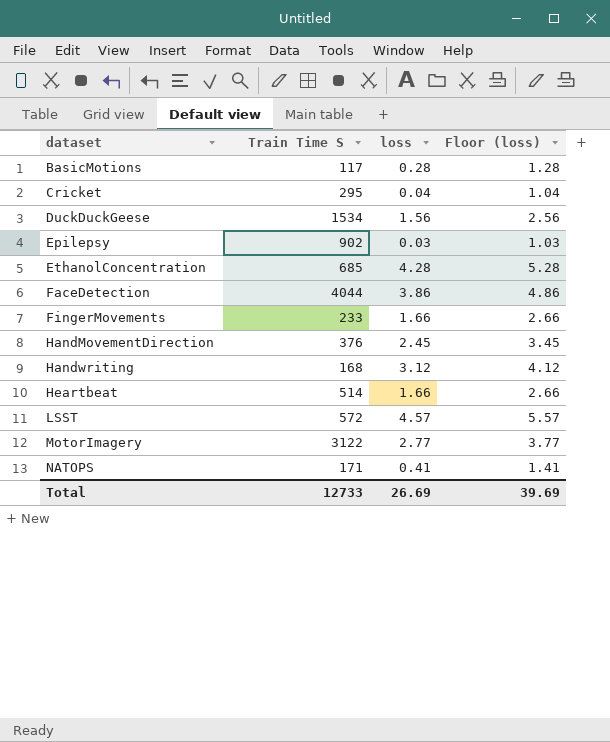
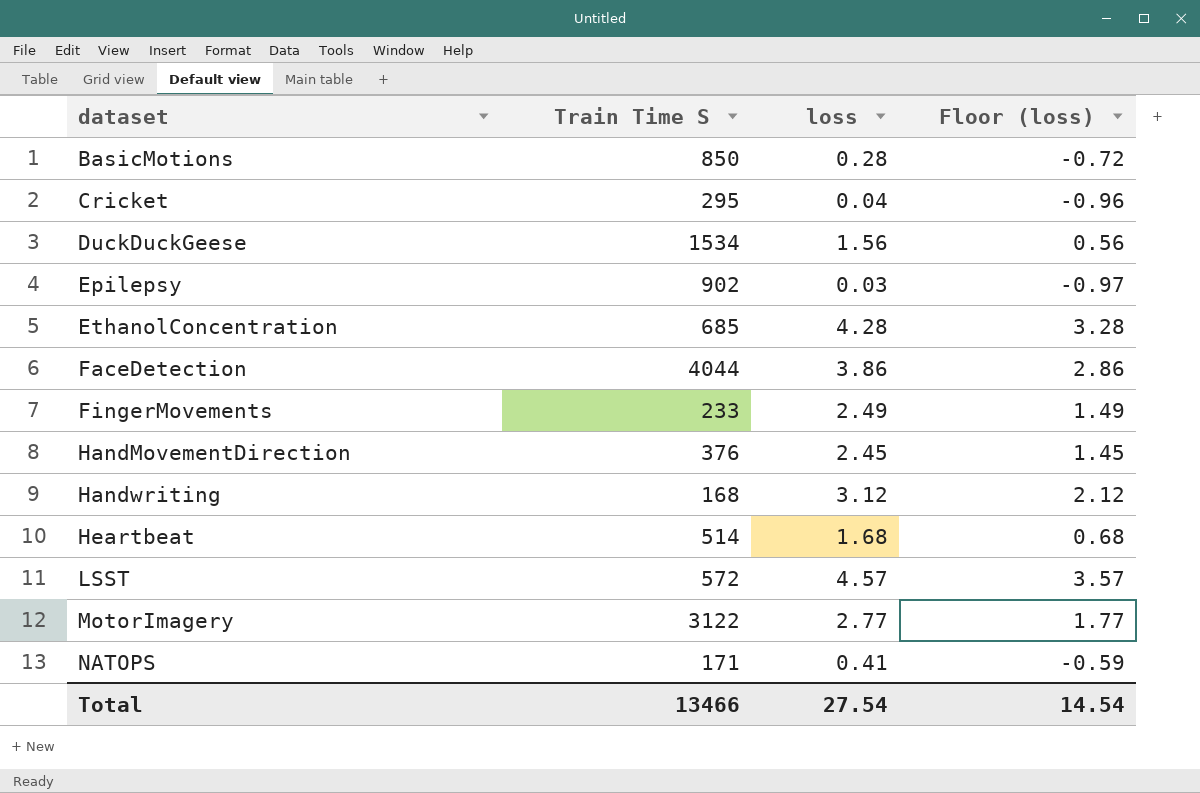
column Floor (loss) | formula: [loss] + 1 -> [loss] - 1
BasicMotions | Train Time S: 117 -> 850
FingerMovements | loss: 1.66 -> 2.49
Heartbeat | loss: 1.66 -> 1.68
Total | Train Time S: 12733 -> 13466
Total | loss: 26.69 -> 27.54
Total | Floor (loss): 39.69 -> 14.54

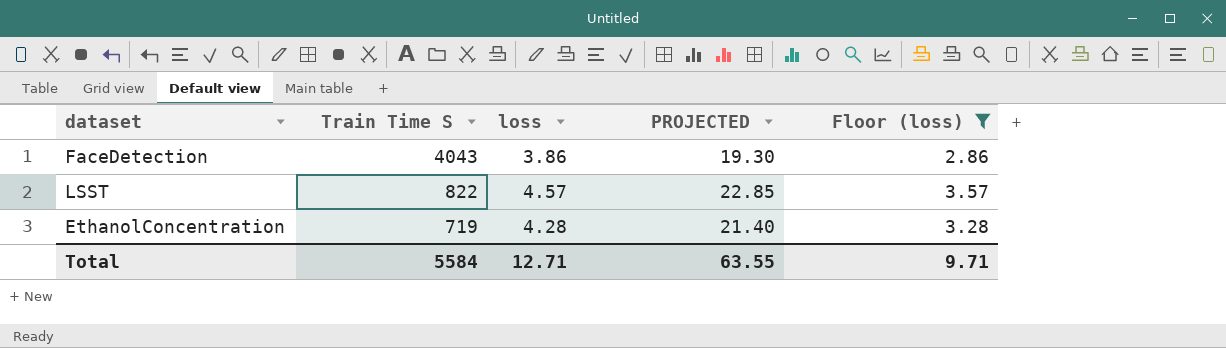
filter: none -> Floor (loss) >= 2.86
row order: dataset ascending -> Train Time S descending
column PROJECTED | formula: none -> [loss] * 5
FaceDetection | Train Time S: 4044 -> 4043
LSST | Train Time S: 572 -> 822
EthanolConcentration | Train Time S: 685 -> 719
Total | Train Time S: 13466 -> 5584
Total | loss: 27.54 -> 12.71
Total | Floor (loss): 14.54 -> 9.71

